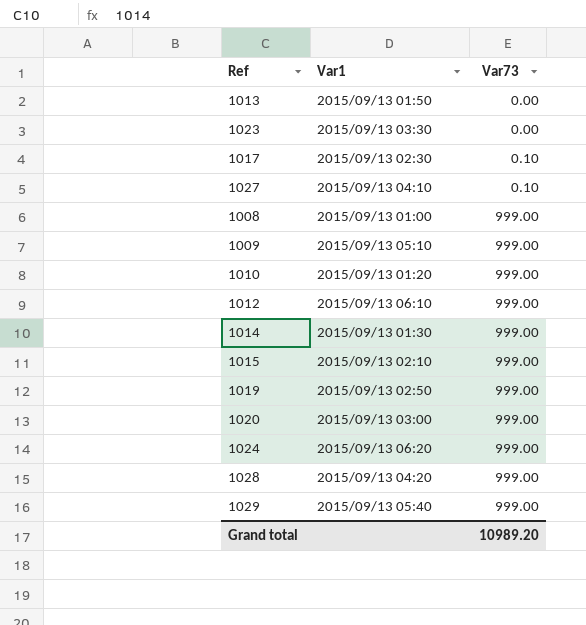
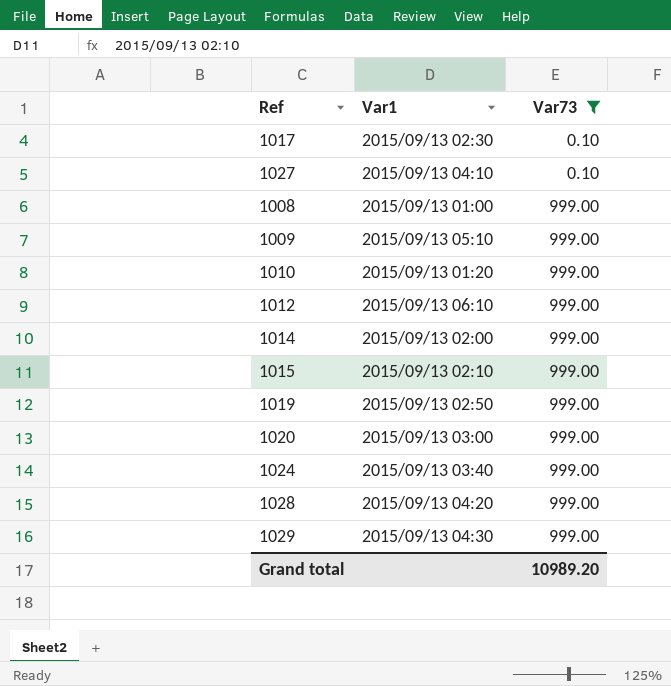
filter: none -> Var73 != 0.00
1014 | Var1: 2015/09/13 01:30 -> 2015/09/13 02:00
1024 | Var1: 2015/09/13 06:20 -> 2015/09/13 03:40
1029 | Var1: 2015/09/13 05:40 -> 2015/09/13 04:30

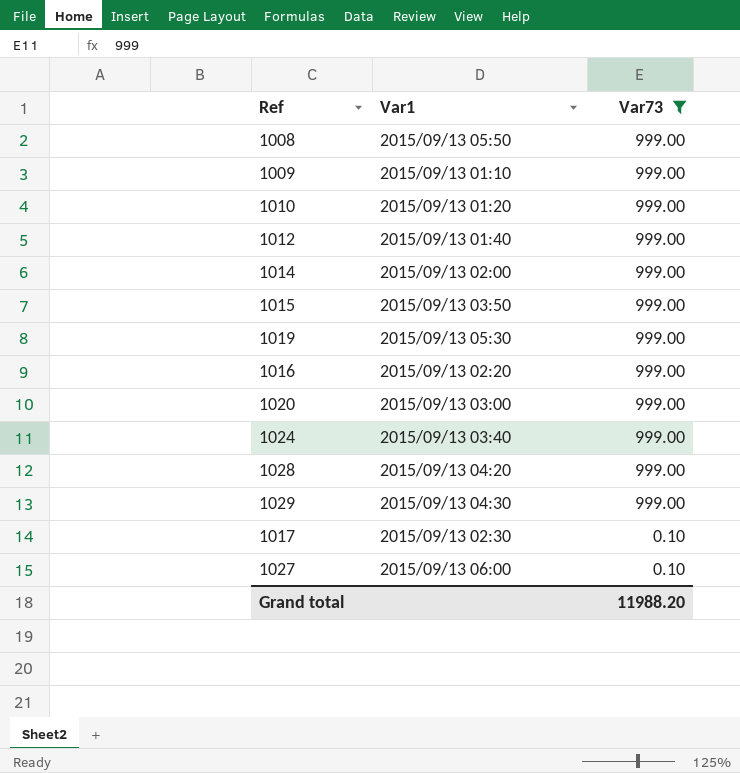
row order: Var73 ascending -> Var73 descending
1008 | Var1: 2015/09/13 01:00 -> 2015/09/13 05:50
1009 | Var1: 2015/09/13 05:10 -> 2015/09/13 01:10
1012 | Var1: 2015/09/13 06:10 -> 2015/09/13 01:40
1015 | Var1: 2015/09/13 02:10 -> 2015/09/13 03:50
1019 | Var1: 2015/09/13 02:50 -> 2015/09/13 05:30
row 1016: none -> 2015/09/13 02:20 | 999.00
1027 | Var1: 2015/09/13 04:10 -> 2015/09/13 06:00
Grand total | Var73: 10989.20 -> 11988.20

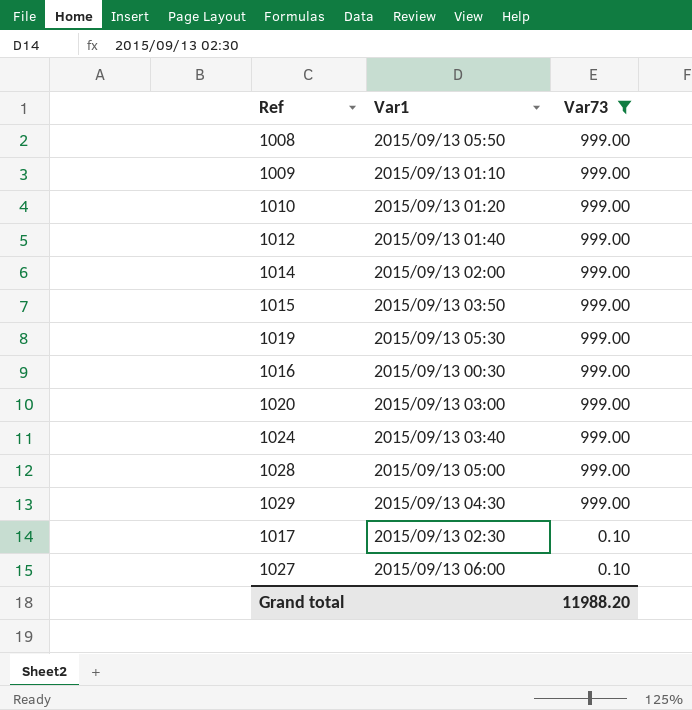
1016 | Var1: 2015/09/13 02:20 -> 2015/09/13 00:30
1028 | Var1: 2015/09/13 04:20 -> 2015/09/13 05:00

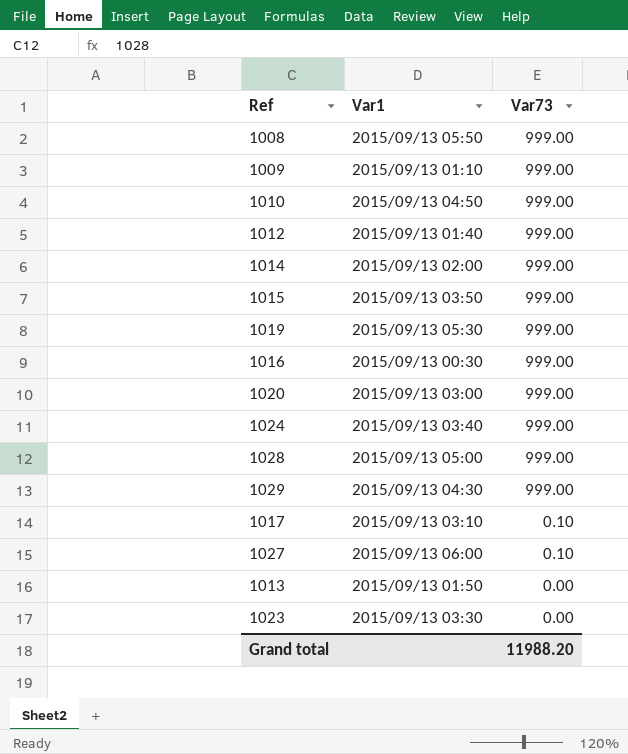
filter: Var73 != 0.00 -> none
1010 | Var1: 2015/09/13 01:20 -> 2015/09/13 04:50
1017 | Var1: 2015/09/13 02:30 -> 2015/09/13 03:10

